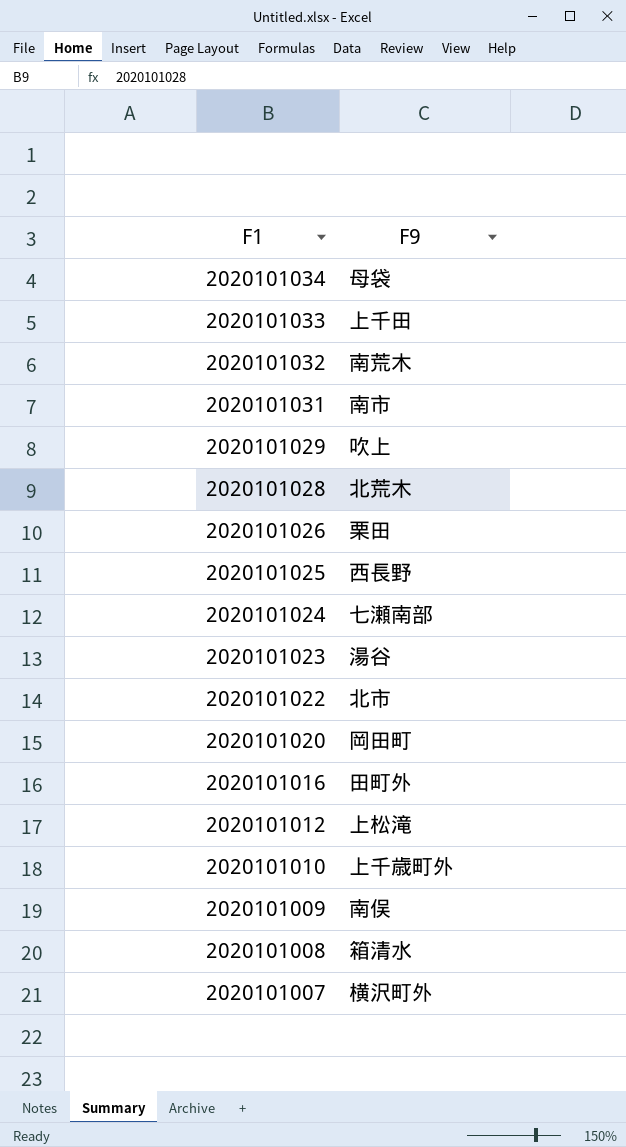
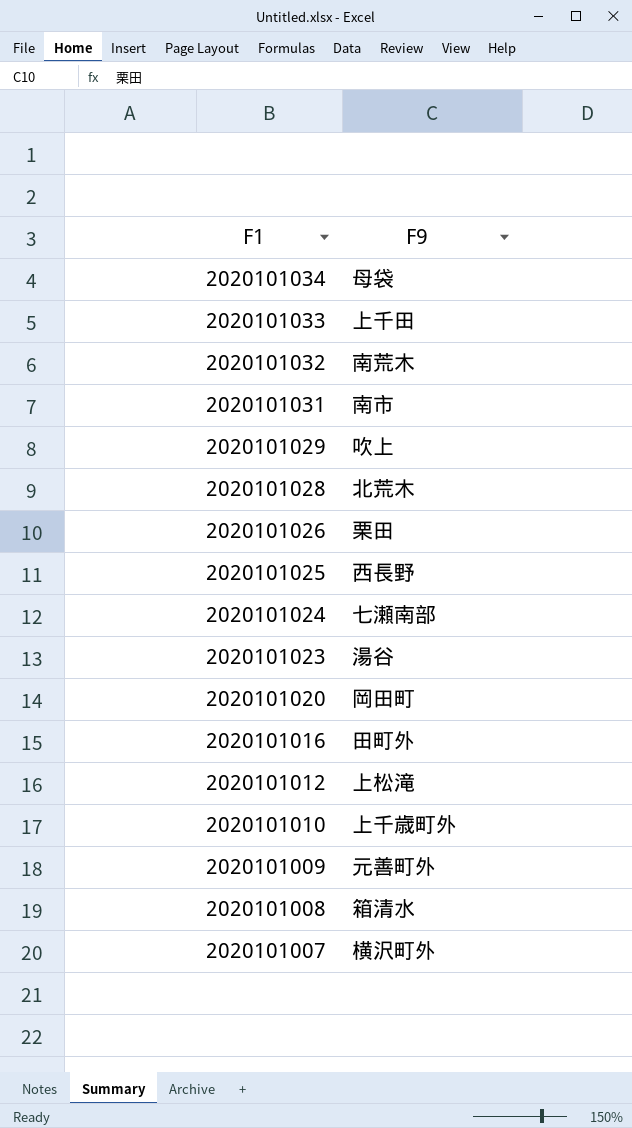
row 2020101022: 北市 -> none
2020101009 | F9: 南俣 -> 元善町外

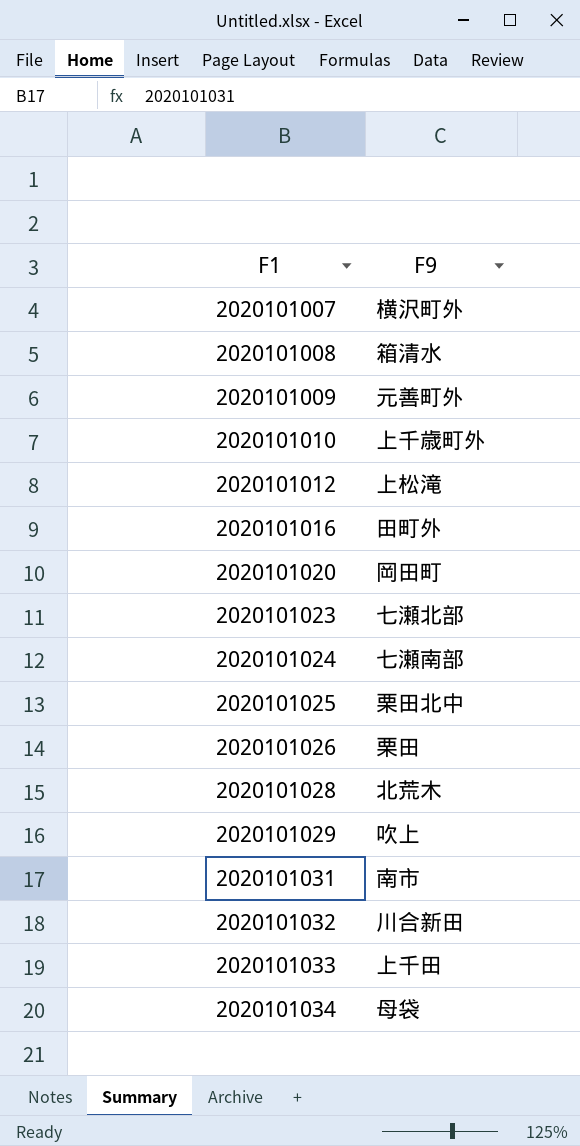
row order: F1 descending -> F1 ascending
2020101023 | F9: 湯谷 -> 七瀬北部
2020101025 | F9: 西長野 -> 栗田北中
2020101032 | F9: 南荒木 -> 川合新田

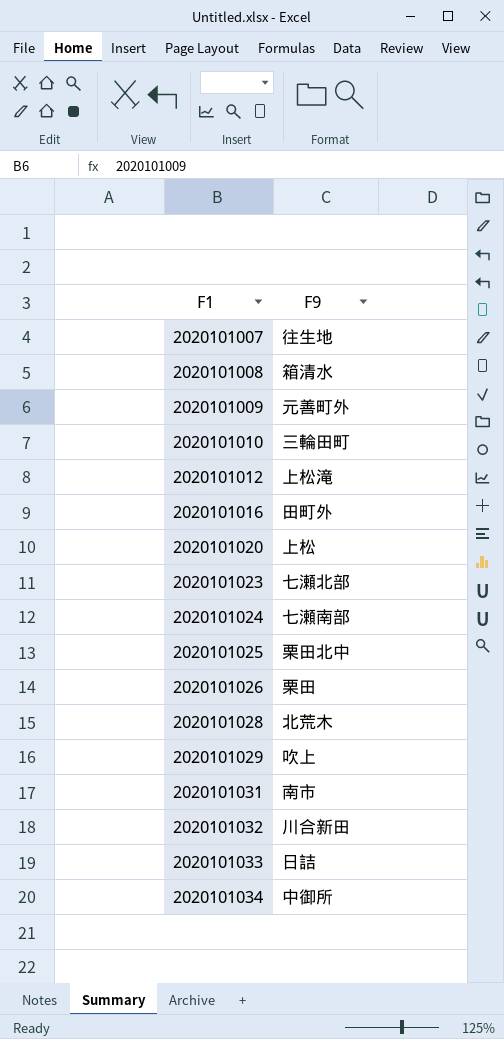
2020101007 | F9: 横沢町外 -> 往生地
2020101010 | F9: 上千歳町外 -> 三輪田町
2020101020 | F9: 岡田町 -> 上松
2020101033 | F9: 上千田 -> 日詰
2020101034 | F9: 母袋 -> 中御所

